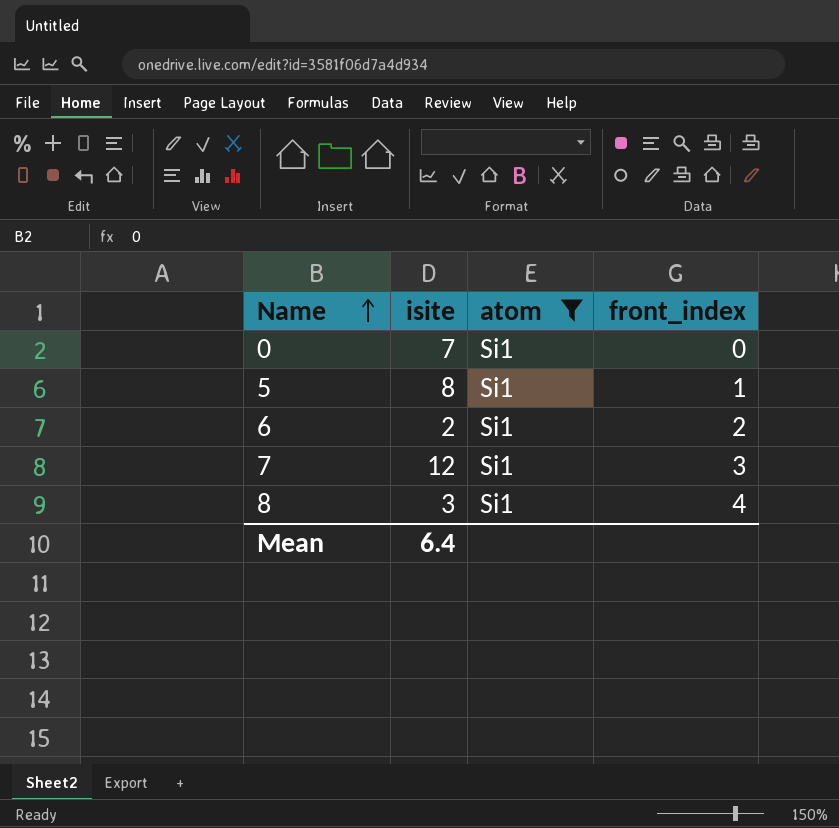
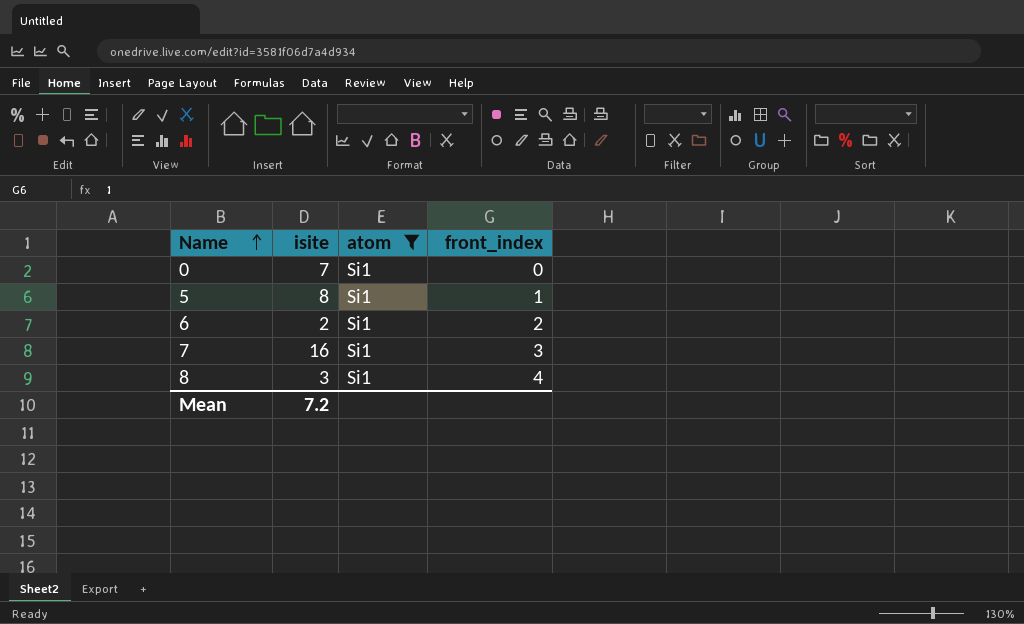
7 | isite: 12 -> 16
Mean | isite: 6.4 -> 7.2

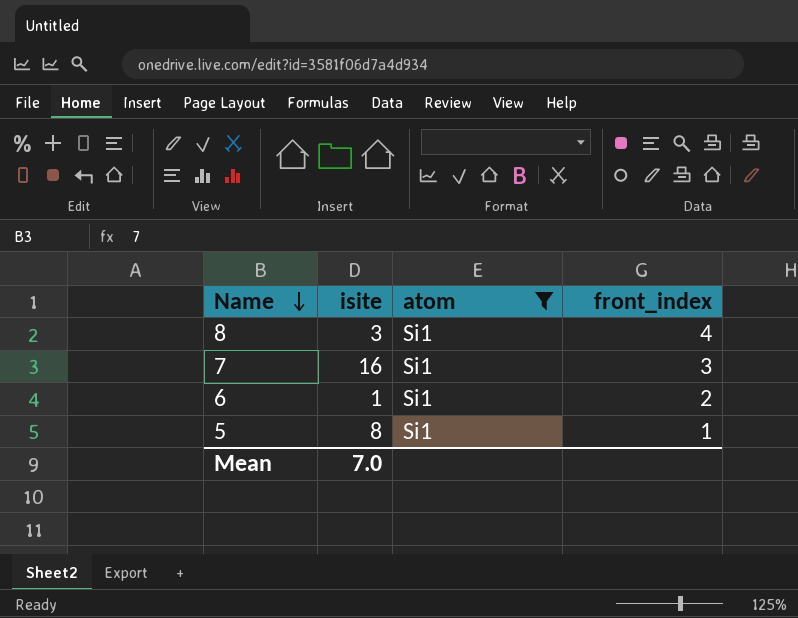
row order: Name ascending -> Name descending
row 0: 7 | Si1 | 0 -> none
6 | isite: 2 -> 1
Mean | isite: 7.2 -> 7.0

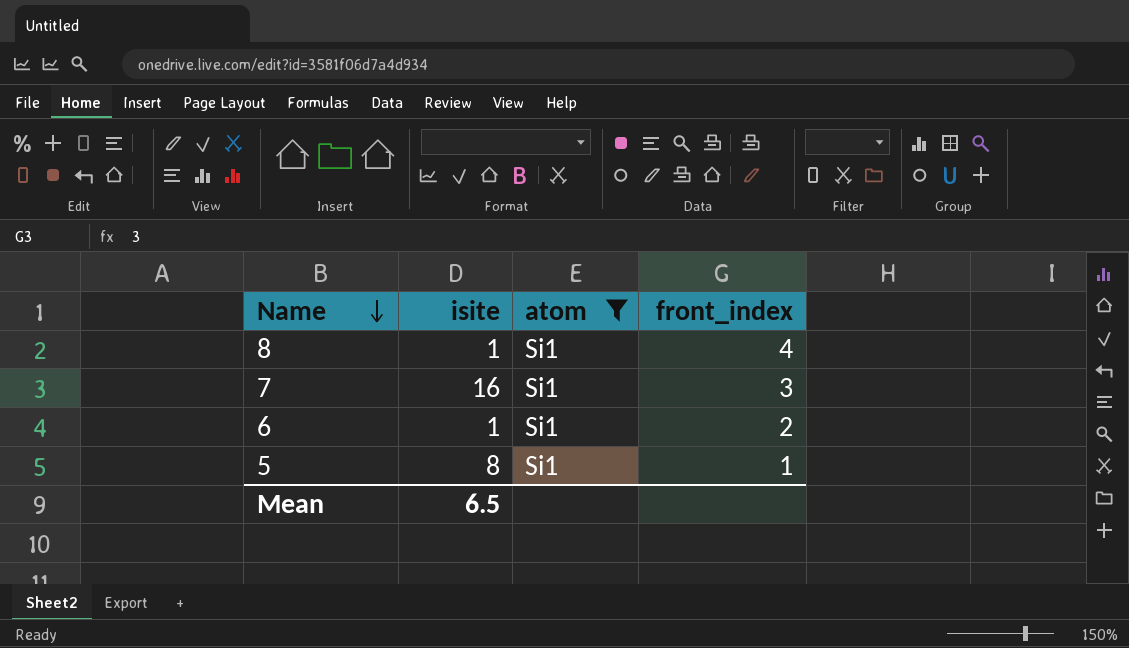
8 | isite: 3 -> 1
Mean | isite: 7.0 -> 6.5

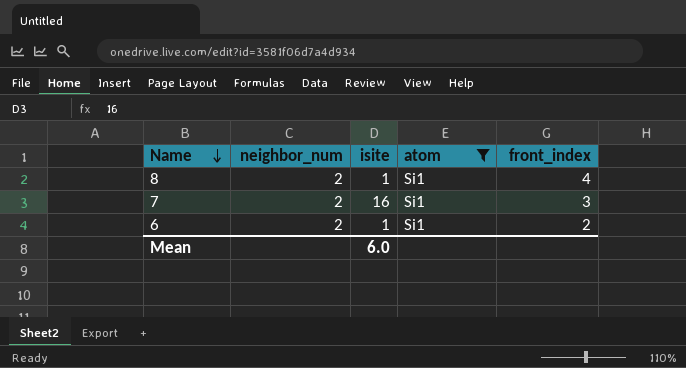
column neighbor_num | position: none -> 2
row 5: 8 | Si1 | 1 -> none
Mean | isite: 6.5 -> 6.0

